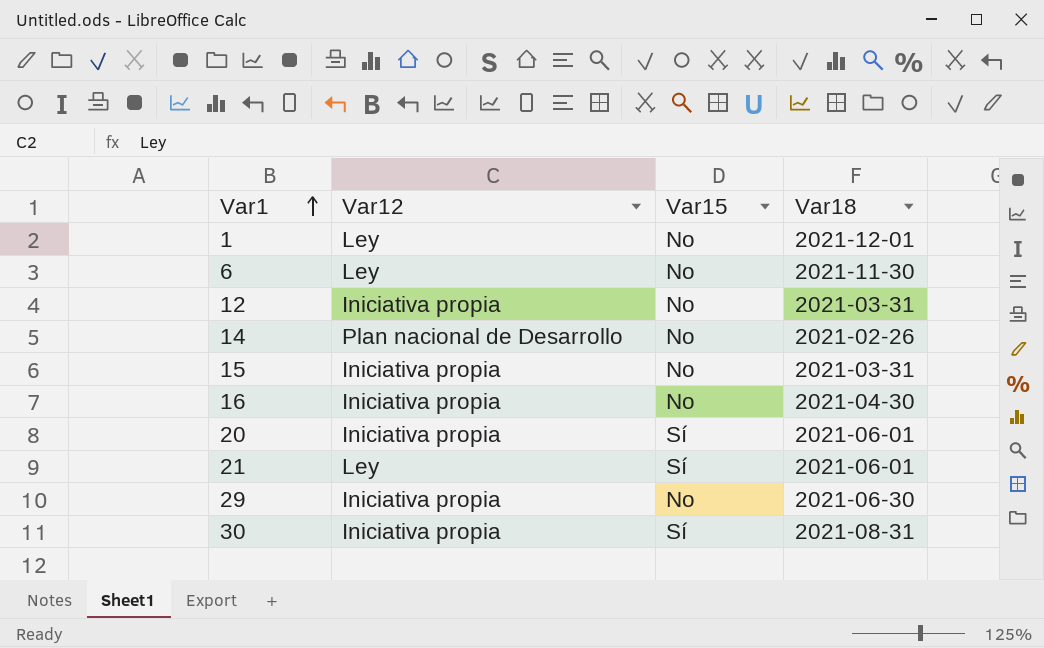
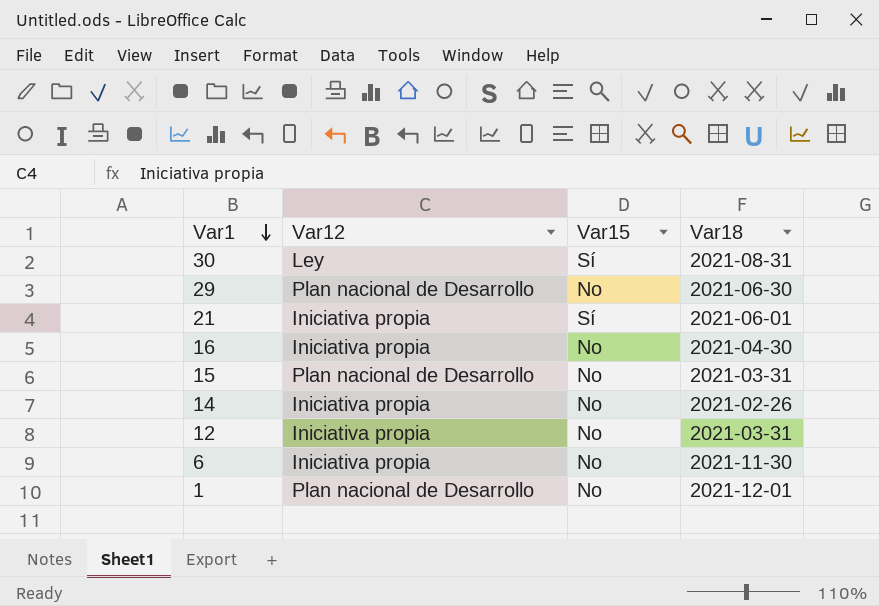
row order: Var1 ascending -> Var1 descending
row 20: Iniciativa propia | Sí | 2021-06-01 -> none
30 | Var12: Iniciativa propia -> Ley
29 | Var12: Iniciativa propia -> Plan nacional de Desarrollo
21 | Var12: Ley -> Iniciativa propia
15 | Var12: Iniciativa propia -> Plan nacional de Desarrollo
14 | Var12: Plan nacional de Desarrollo -> Iniciativa propia
6 | Var12: Ley -> Iniciativa propia
1 | Var12: Ley -> Plan nacional de Desarrollo

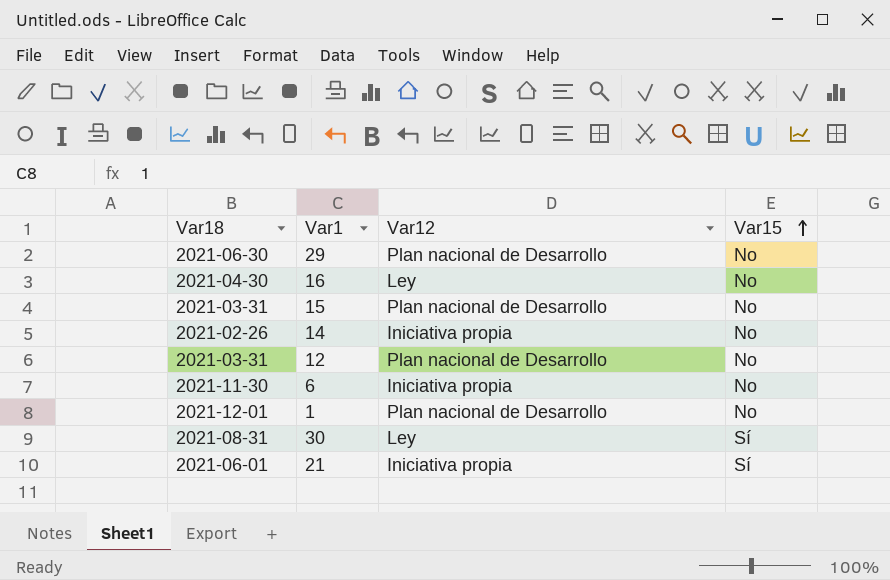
row order: Var1 descending -> Var15 ascending
column Var18 | position: 4 -> 1
16 | Var12: Iniciativa propia -> Ley
12 | Var12: Iniciativa propia -> Plan nacional de Desarrollo

